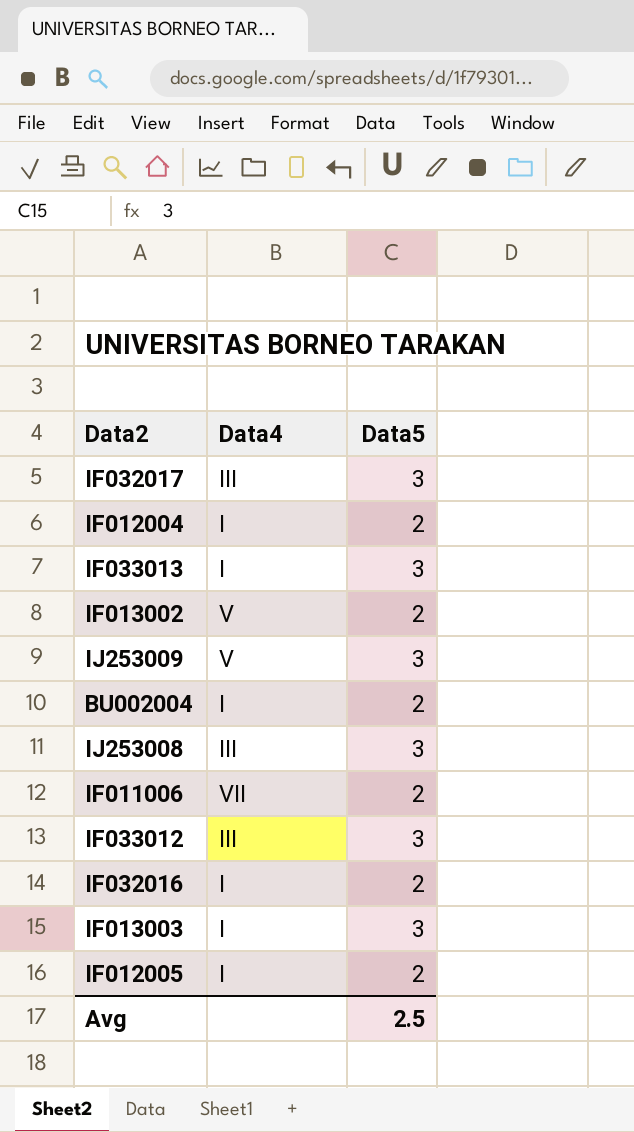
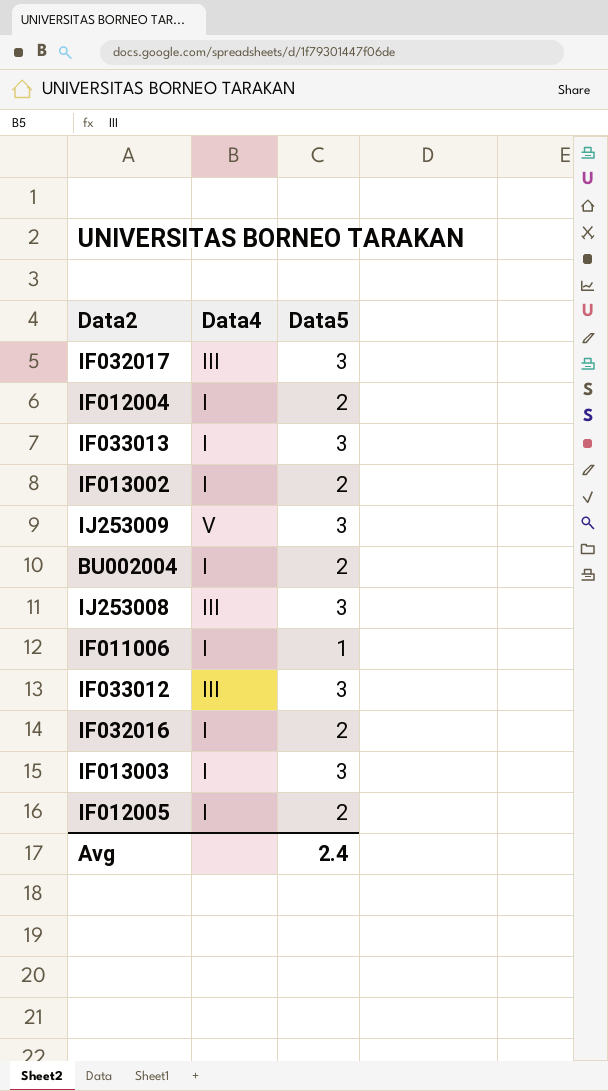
IF013002 | Data4: V -> I
IF011006 | Data4: VII -> I
IF011006 | Data5: 2 -> 1
Avg | Data5: 2.5 -> 2.4

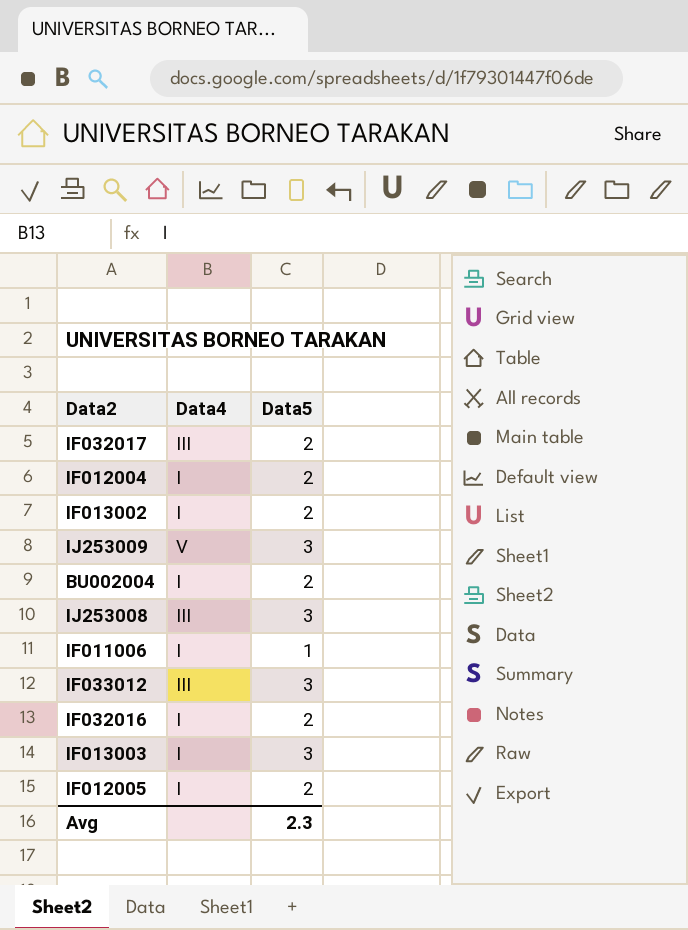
row IF033013: I | 3 -> none
IF032017 | Data5: 3 -> 2
Avg | Data5: 2.4 -> 2.3

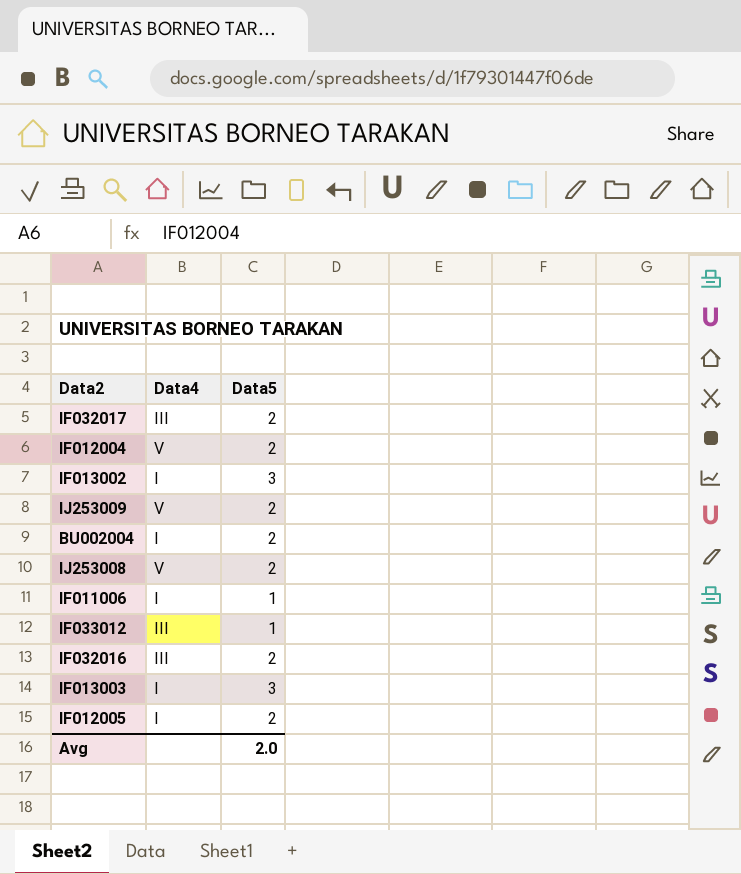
IF012004 | Data4: I -> V
IF013002 | Data5: 2 -> 3
IJ253009 | Data5: 3 -> 2
IJ253008 | Data4: III -> V
IJ253008 | Data5: 3 -> 2
IF033012 | Data5: 3 -> 1
IF032016 | Data4: I -> III
Avg | Data5: 2.3 -> 2.0

